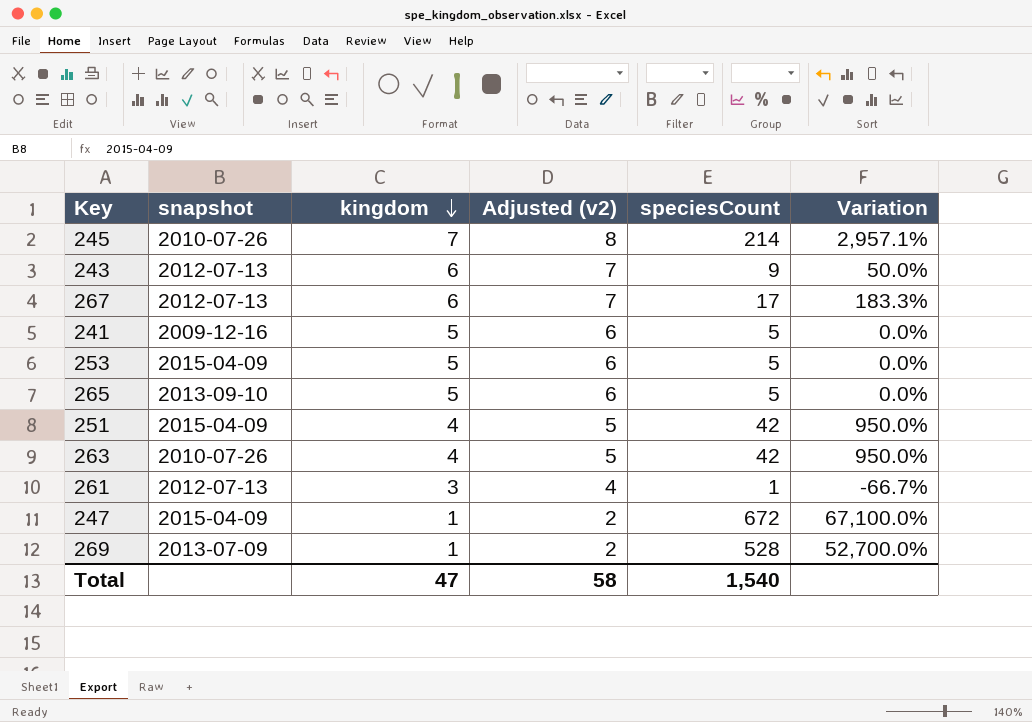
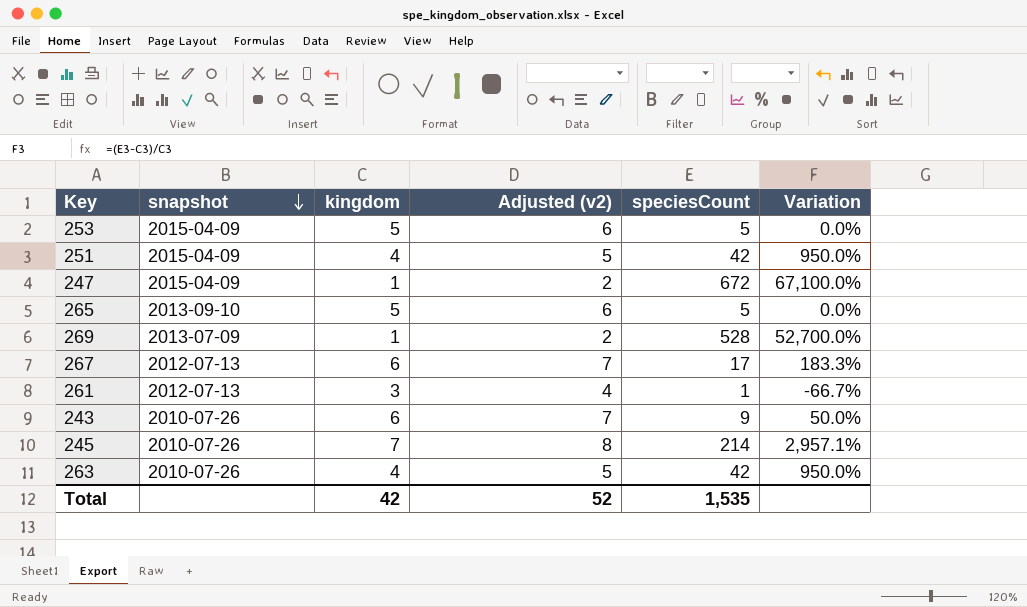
row order: kingdom descending -> snapshot descending
row 241: 2009-12-16 | 5 | 6 | 5 | 0.0% -> none
243 | snapshot: 2012-07-13 -> 2010-07-26
Total | kingdom: 47 -> 42
Total | Adjusted (v2): 58 -> 52
Total | speciesCount: 1,540 -> 1,535

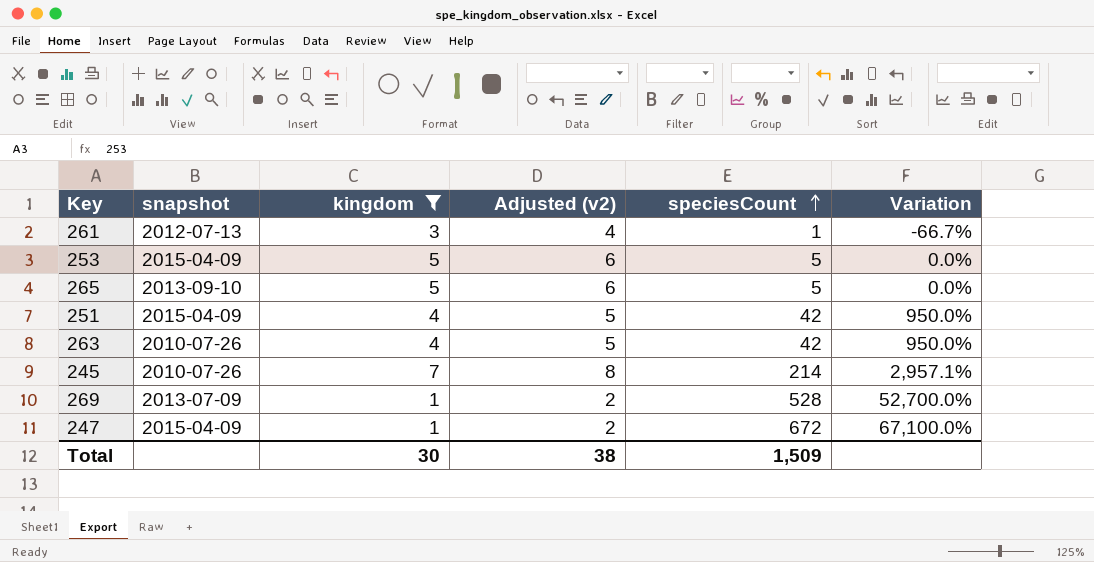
filter: none -> kingdom != 6
row order: snapshot descending -> speciesCount ascending
Total | kingdom: 42 -> 30
Total | Adjusted (v2): 52 -> 38
Total | speciesCount: 1,535 -> 1,509

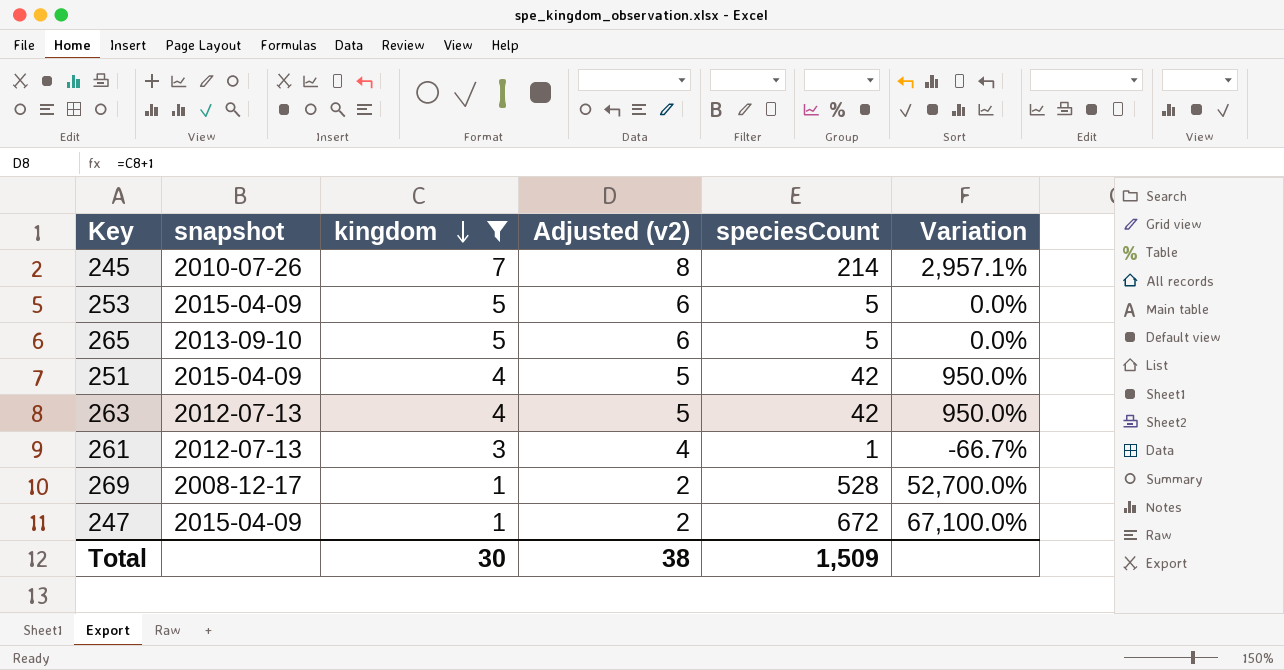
row order: speciesCount ascending -> kingdom descending
263 | snapshot: 2010-07-26 -> 2012-07-13
269 | snapshot: 2013-07-09 -> 2008-12-17

